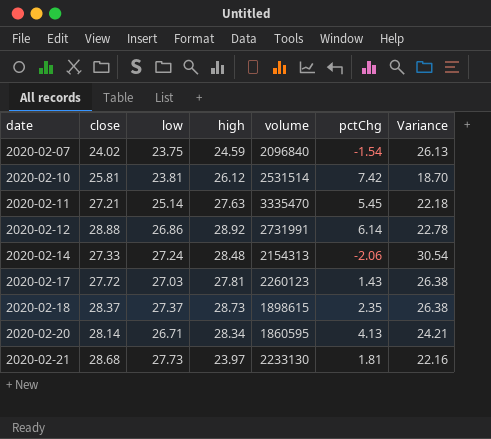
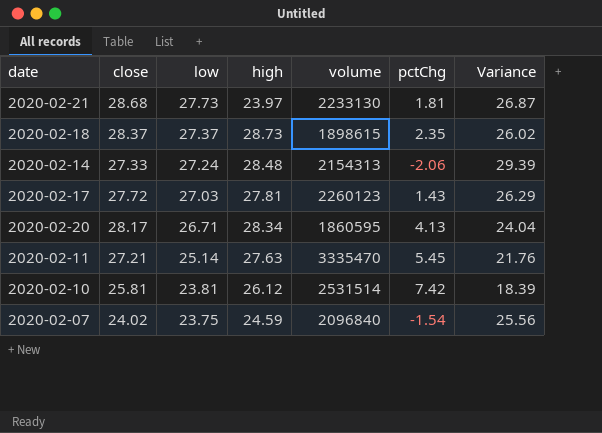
row order: date ascending -> low descending
column Variance | formula: [high] - [pctChg] -> [close] - [pctChg]
row 2020-02-12: 28.88 | 26.86 | 28.92 | 2731991 | 6.14 | 22.78 -> none
2020-02-20 | close: 28.14 -> 28.17

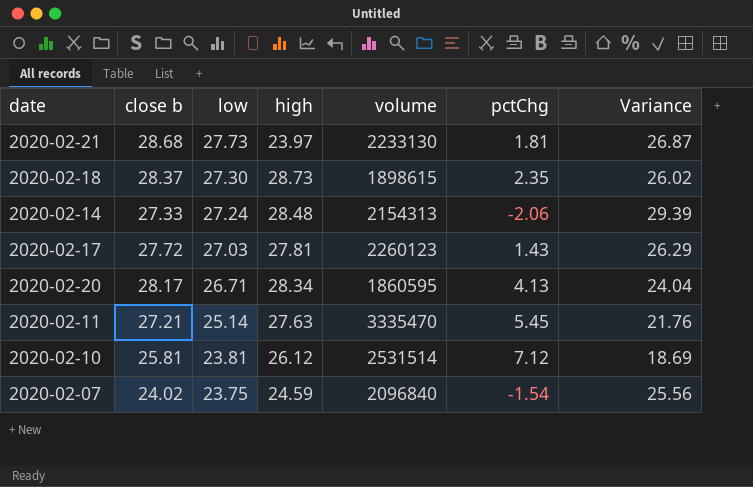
column name: close -> close b
2020-02-18 | low: 27.37 -> 27.30
2020-02-10 | pctChg: 7.42 -> 7.12
2020-02-10 | Variance: 18.39 -> 18.69

